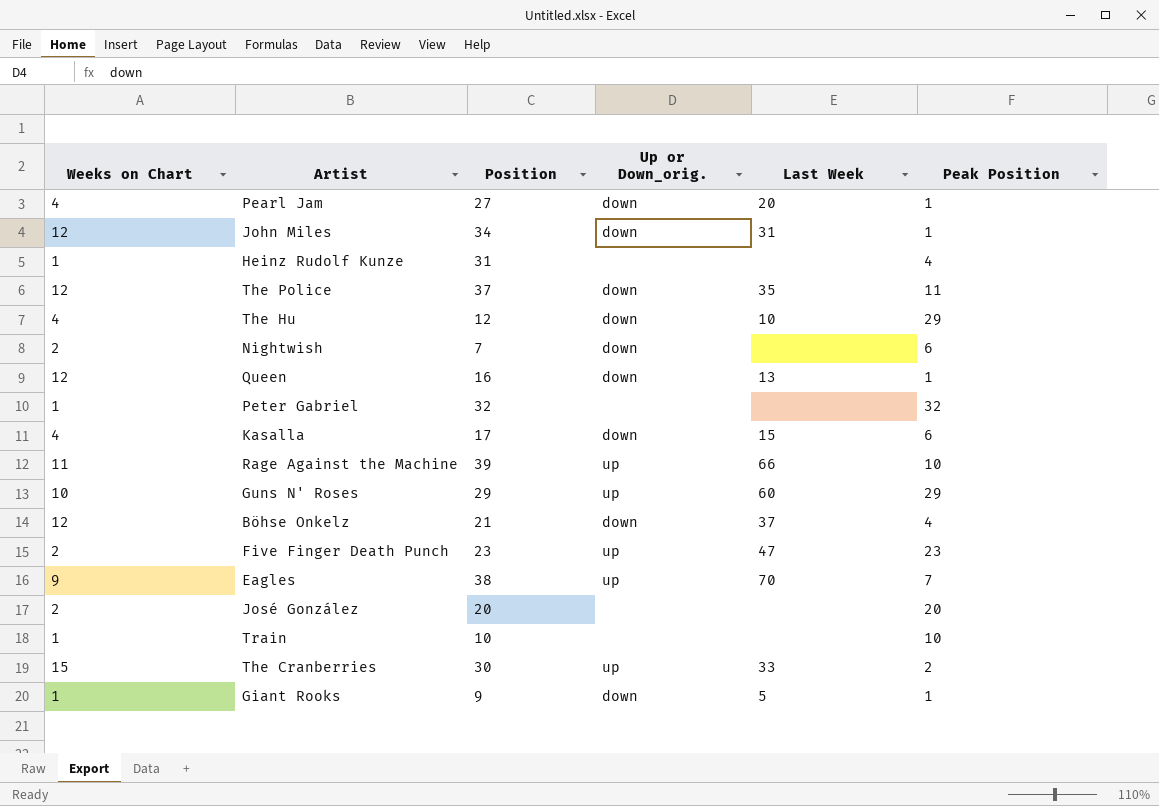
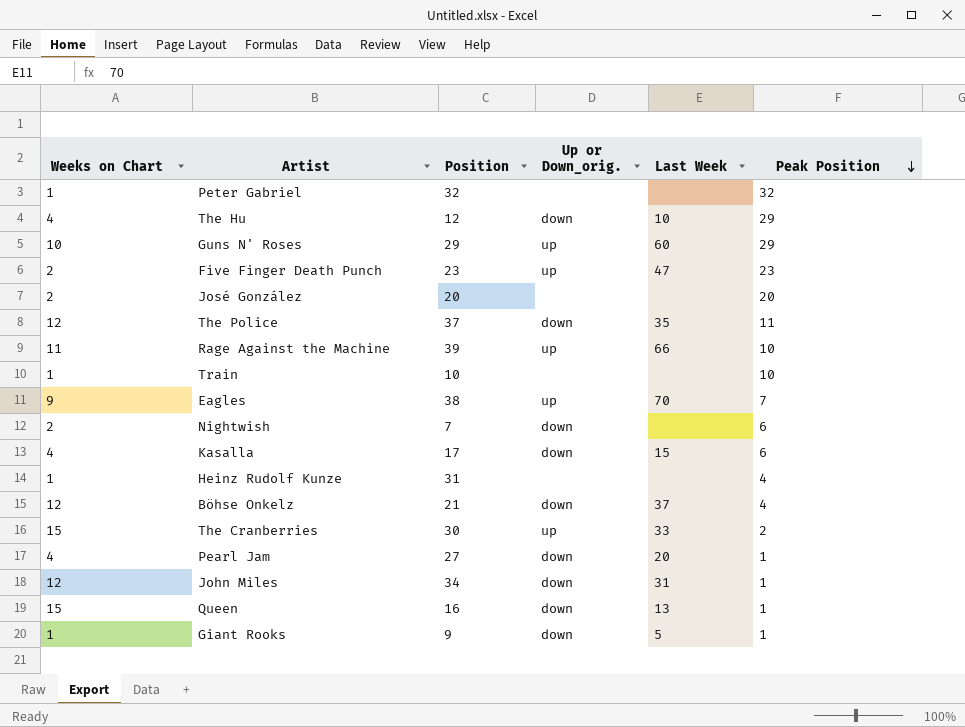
row order: none -> Peak Position descending
Queen | Weeks on Chart: 12 -> 15

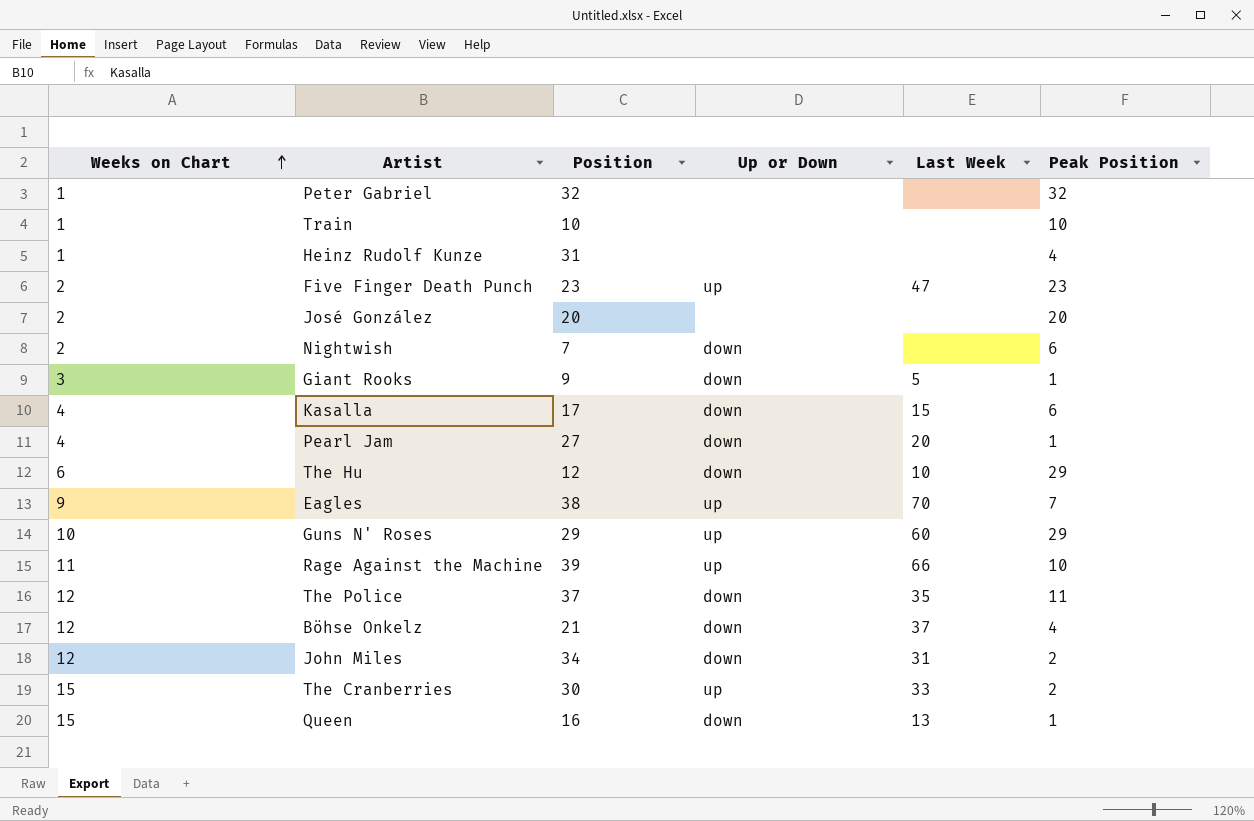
row order: Peak Position descending -> Weeks on Chart ascending
column name: Up or Down_orig. -> Up or Down
Giant Rooks | Weeks on Chart: 1 -> 3
The Hu | Weeks on Chart: 4 -> 6
John Miles | Peak Position: 1 -> 2

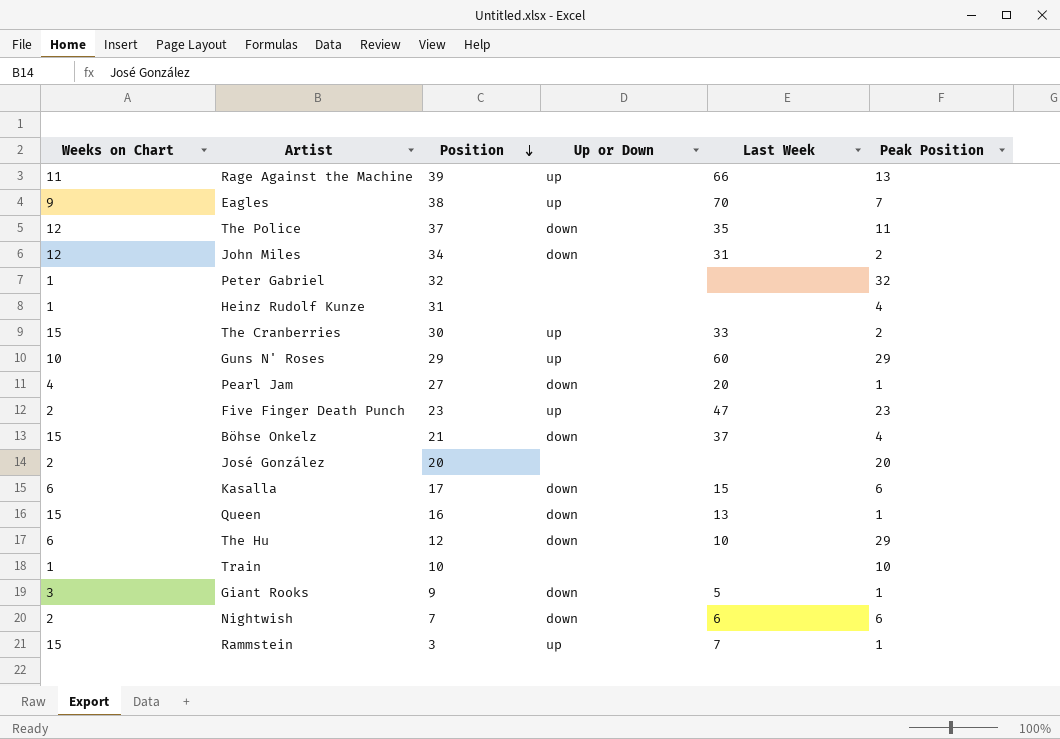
row order: Weeks on Chart ascending -> Position descending
Rage Against the Machine | Peak Position: 10 -> 13
Böhse Onkelz | Weeks on Chart: 12 -> 15
Kasalla | Weeks on Chart: 4 -> 6
Nightwish | Last Week: none -> 6
row Rammstein: none -> 15 | 3 | up | 7 | 1

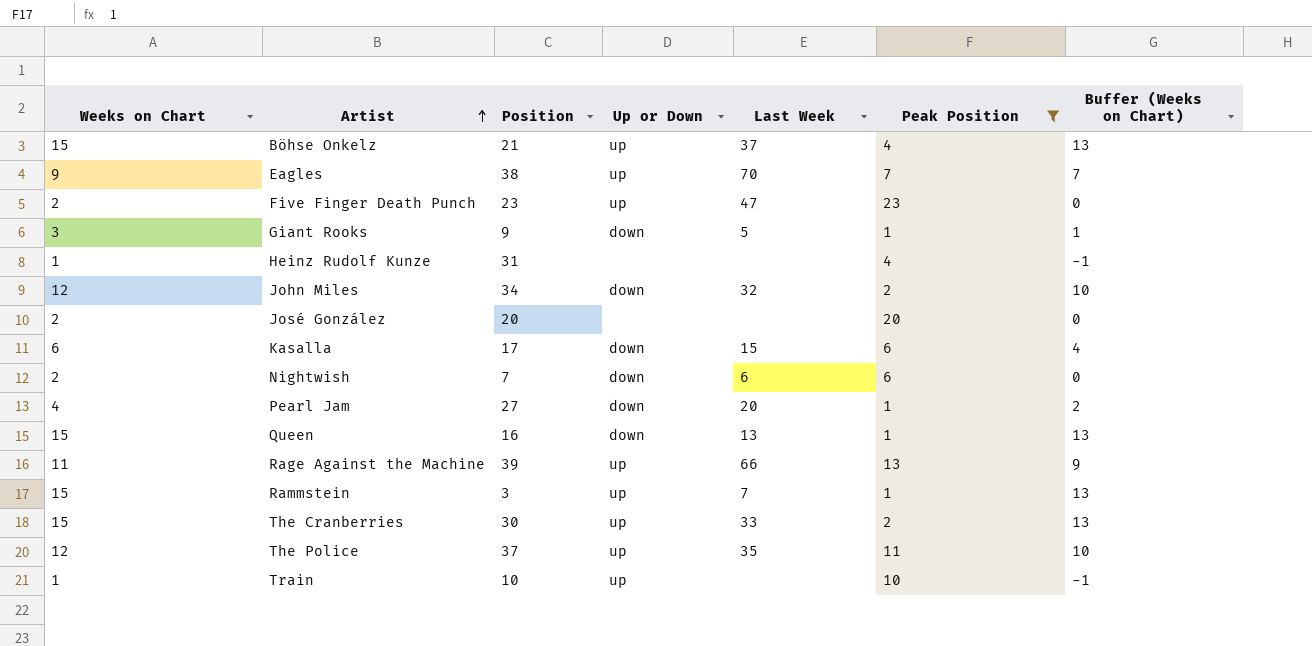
filter: none -> Peak Position <= 23
row order: Position descending -> Artist ascending
column Buffer (Weeks on Chart) | formula: none -> [Weeks on Chart] - 2
Böhse Onkelz | Up or Down: down -> up
John Miles | Last Week: 31 -> 32
The Police | Up or Down: down -> up
Train | Up or Down: none -> up

